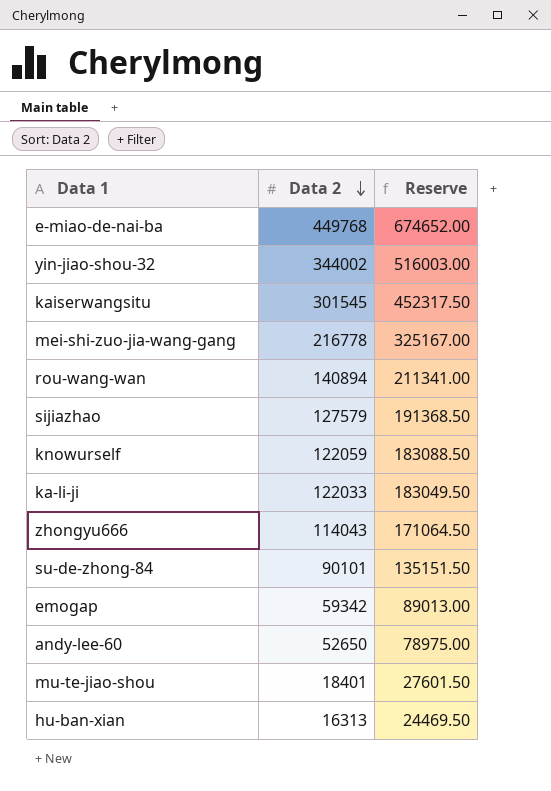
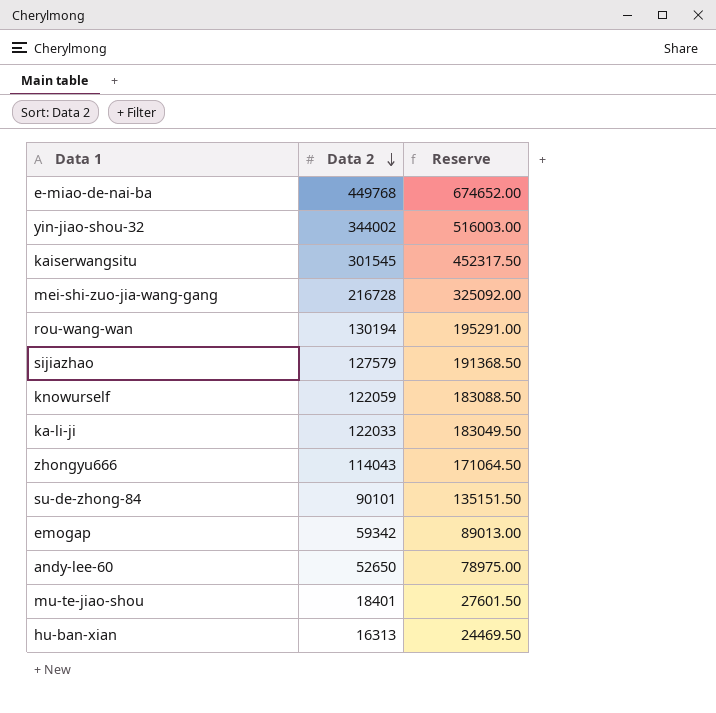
mei-shi-zuo-jia-wang-gang | Data 2: 216778 -> 216728
mei-shi-zuo-jia-wang-gang | Reserve: 325167.00 -> 325092.00
rou-wang-wan | Data 2: 140894 -> 130194
rou-wang-wan | Reserve: 211341.00 -> 195291.00

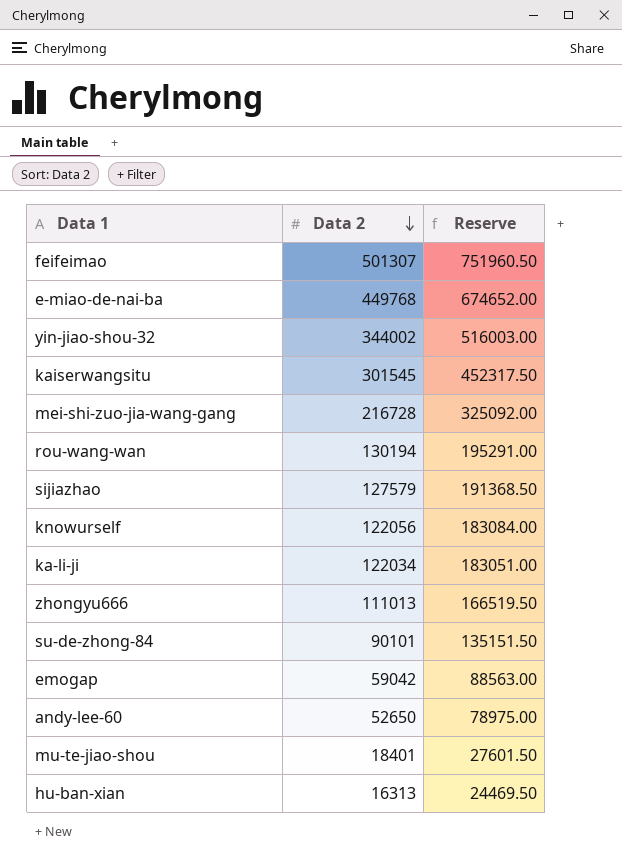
row feifeimao: none -> 501307 | 751960.50
knowurself | Data 2: 122059 -> 122056
knowurself | Reserve: 183088.50 -> 183084.00
ka-li-ji | Data 2: 122033 -> 122034
ka-li-ji | Reserve: 183049.50 -> 183051.00
zhongyu666 | Data 2: 114043 -> 111013
zhongyu666 | Reserve: 171064.50 -> 166519.50
emogap | Data 2: 59342 -> 59042
emogap | Reserve: 89013.00 -> 88563.00

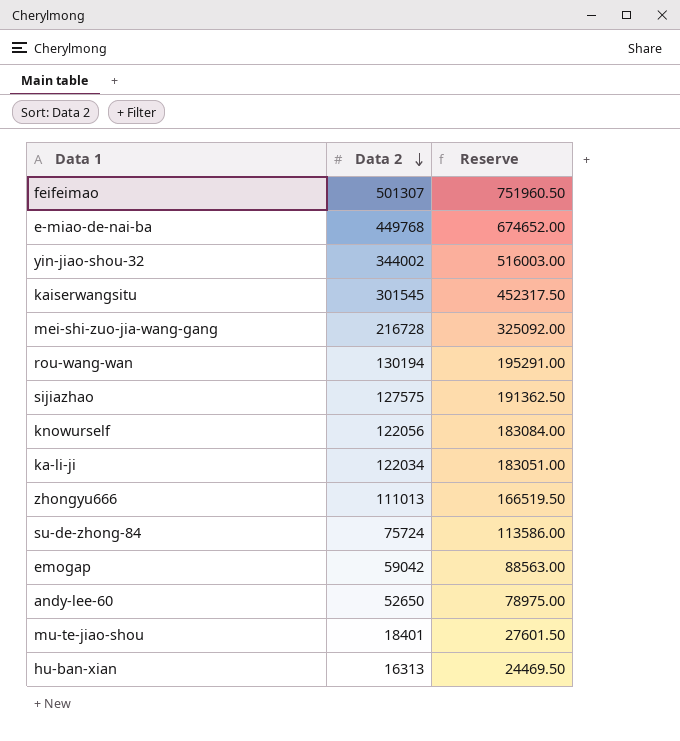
sijiazhao | Data 2: 127579 -> 127575
sijiazhao | Reserve: 191368.50 -> 191362.50
su-de-zhong-84 | Data 2: 90101 -> 75724
su-de-zhong-84 | Reserve: 135151.50 -> 113586.00

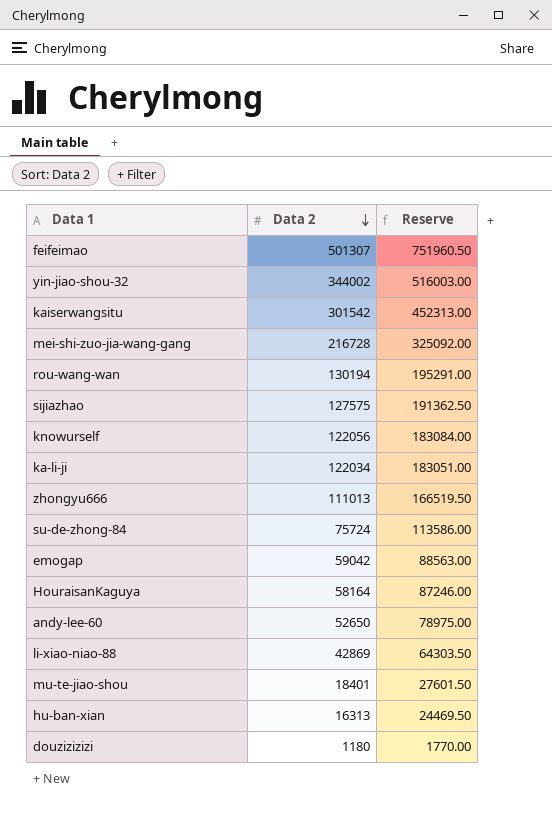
row e-miao-de-nai-ba: 449768 | 674652.00 -> none
kaiserwangsitu | Data 2: 301545 -> 301542
kaiserwangsitu | Reserve: 452317.50 -> 452313.00
row HouraisanKaguya: none -> 58164 | 87246.00
row li-xiao-niao-88: none -> 42869 | 64303.50
row douzizizizi: none -> 1180 | 1770.00

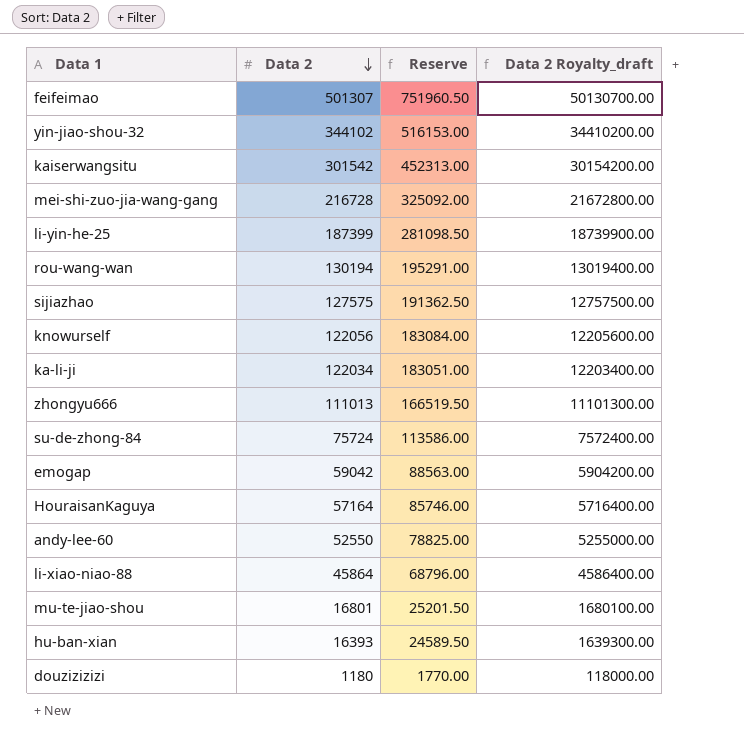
column Data 2 Royalty_draft | formula: none -> [Data 2] * 100
yin-jiao-shou-32 | Data 2: 344002 -> 344102
yin-jiao-shou-32 | Reserve: 516003.00 -> 516153.00
row li-yin-he-25: none -> 187399 | 281098.50 | 18739900.00
HouraisanKaguya | Data 2: 58164 -> 57164
HouraisanKaguya | Reserve: 87246.00 -> 85746.00
andy-lee-60 | Data 2: 52650 -> 52550
andy-lee-60 | Reserve: 78975.00 -> 78825.00
li-xiao-niao-88 | Data 2: 42869 -> 45864
li-xiao-niao-88 | Reserve: 64303.50 -> 68796.00
mu-te-jiao-shou | Data 2: 18401 -> 16801
mu-te-jiao-shou | Reserve: 27601.50 -> 25201.50
hu-ban-xian | Data 2: 16313 -> 16393
hu-ban-xian | Reserve: 24469.50 -> 24589.50

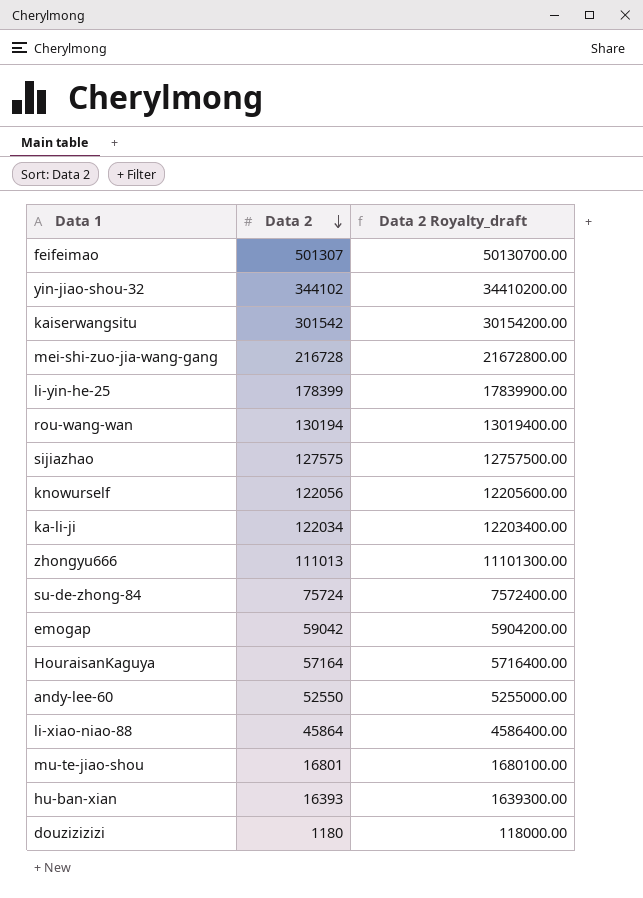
column Reserve | formula: [Data 2] * 1.5 -> none
li-yin-he-25 | Data 2: 187399 -> 178399
li-yin-he-25 | Data 2 Royalty_draft: 18739900.00 -> 17839900.00

